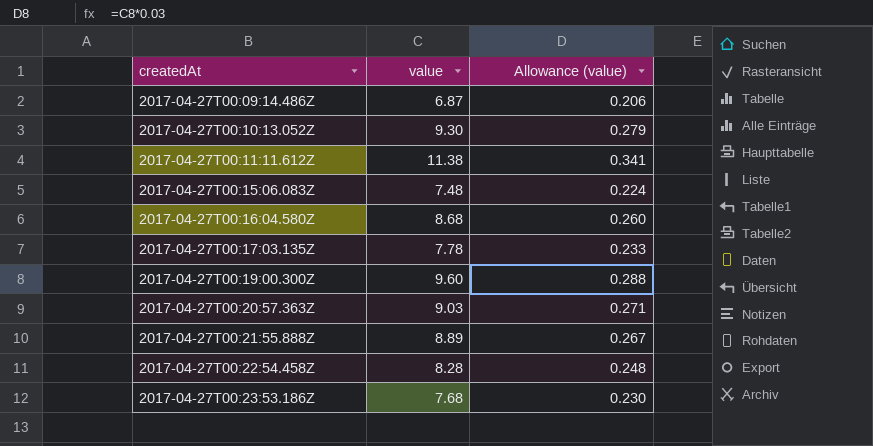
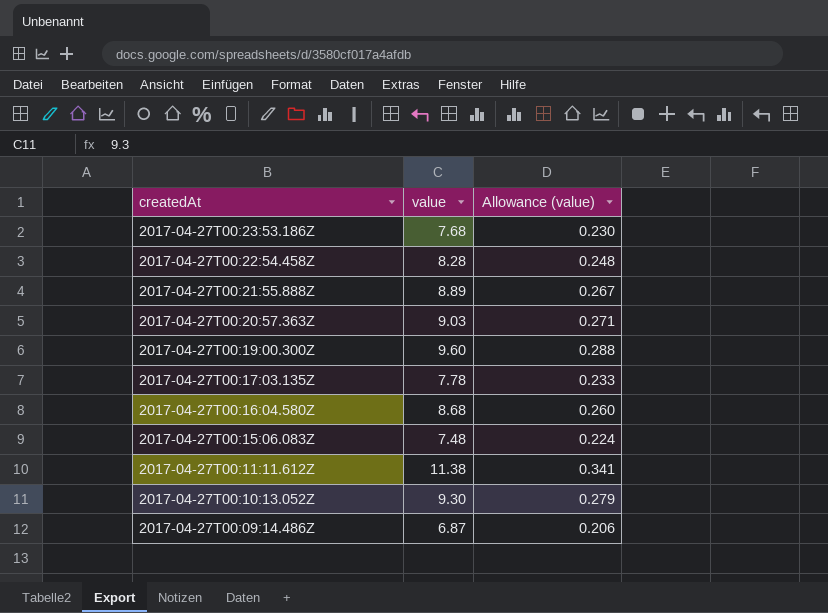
row order: createdAt ascending -> createdAt descending

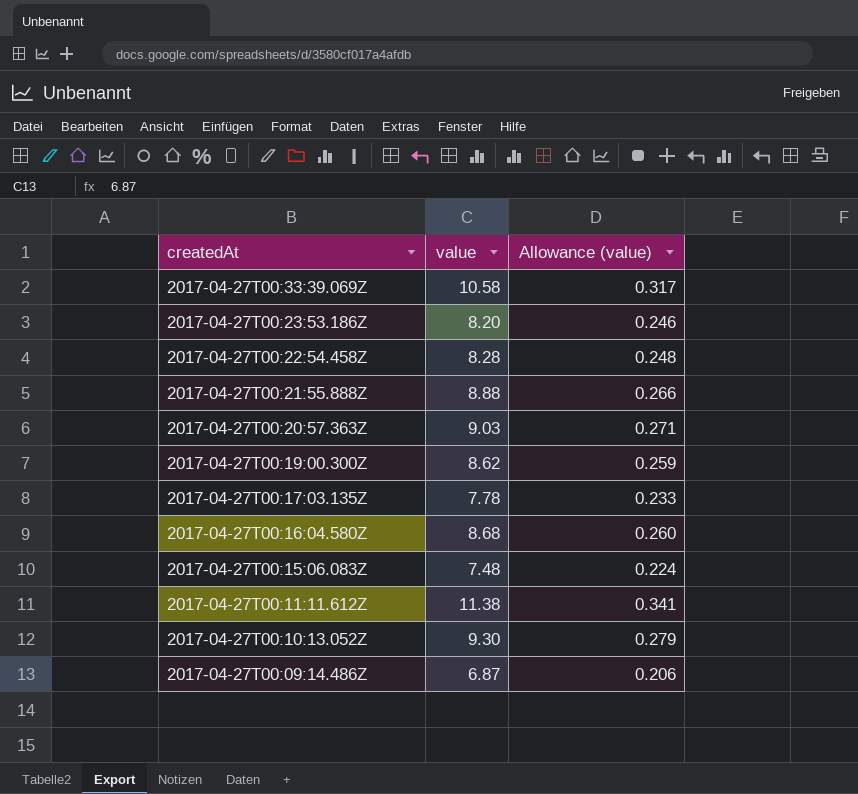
row 2017-04-27T00:33:39.069Z: none -> 10.58 | 0.317
2017-04-27T00:23:53.186Z | value: 7.68 -> 8.20
2017-04-27T00:23:53.186Z | Allowance (value): 0.230 -> 0.246
2017-04-27T00:21:55.888Z | value: 8.89 -> 8.88
2017-04-27T00:21:55.888Z | Allowance (value): 0.267 -> 0.266
2017-04-27T00:19:00.300Z | value: 9.60 -> 8.62
2017-04-27T00:19:00.300Z | Allowance (value): 0.288 -> 0.259

